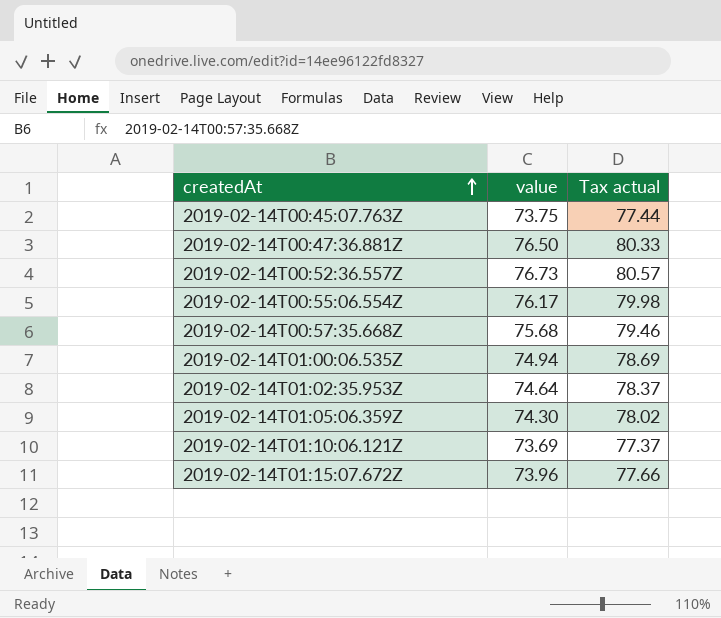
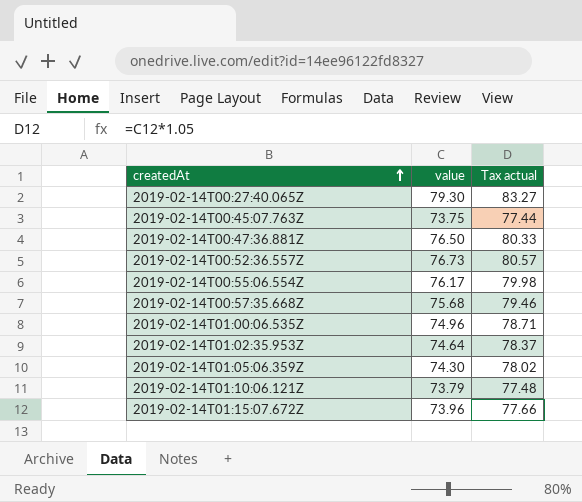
row 2019-02-14T00:27:40.065Z: none -> 79.30 | 83.27
2019-02-14T01:00:06.535Z | value: 74.94 -> 74.96
2019-02-14T01:00:06.535Z | Tax actual: 78.69 -> 78.71
2019-02-14T01:10:06.121Z | value: 73.69 -> 73.79
2019-02-14T01:10:06.121Z | Tax actual: 77.37 -> 77.48

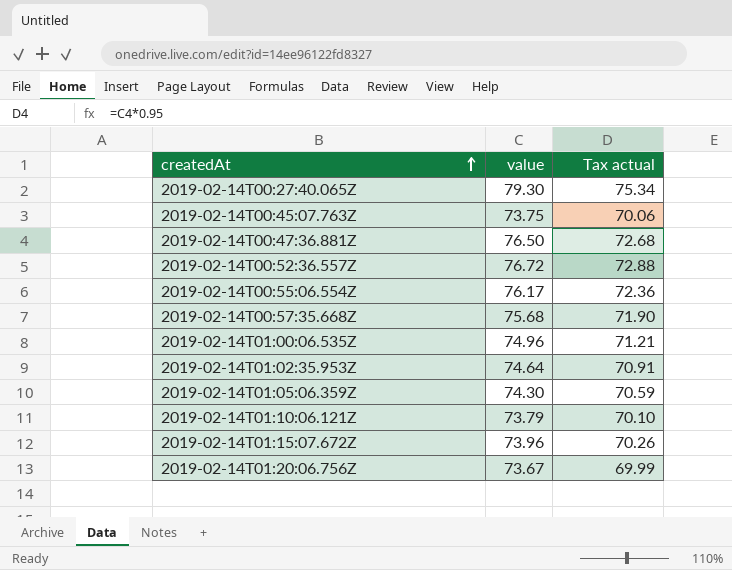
column Tax actual | formula: [value] * 1.05 -> [value] * 0.95
2019-02-14T00:52:36.557Z | value: 76.73 -> 76.72
row 2019-02-14T01:20:06.756Z: none -> 73.67 | 69.99

